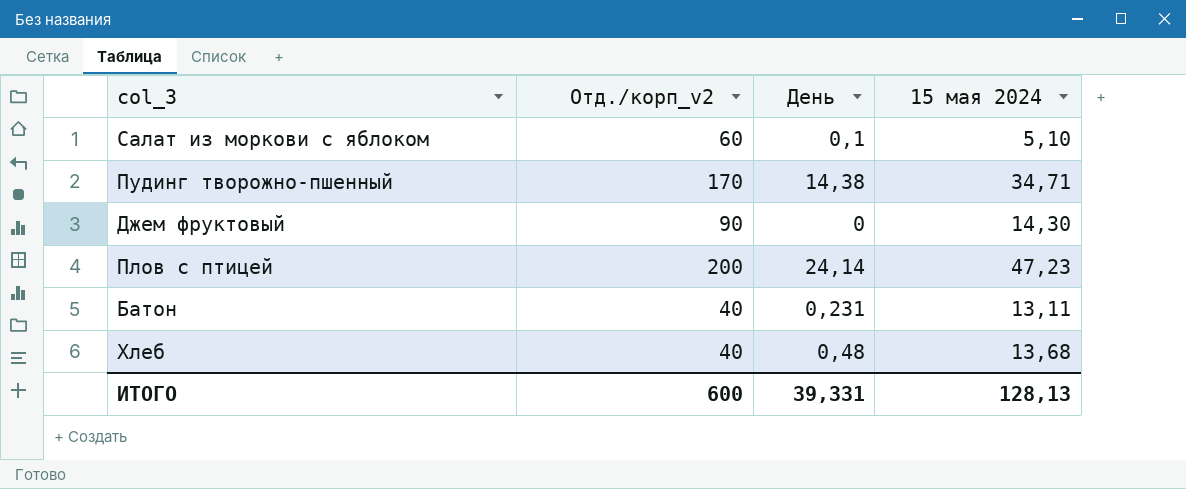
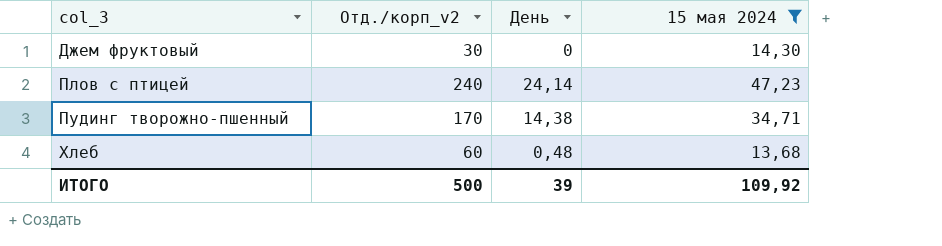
filter: none -> 15 мая 2024 >= 13,68
row order: none -> col_3 ascending
Джем фруктовый | Отд./корп_v2: 90 -> 30
Плов с птицей | Отд./корп_v2: 200 -> 240
Хлеб | Отд./корп_v2: 40 -> 60
ИТОГО | Отд./корп_v2: 600 -> 500
ИТОГО | День: 39,331 -> 39
ИТОГО | 15 мая 2024: 128,13 -> 109,92

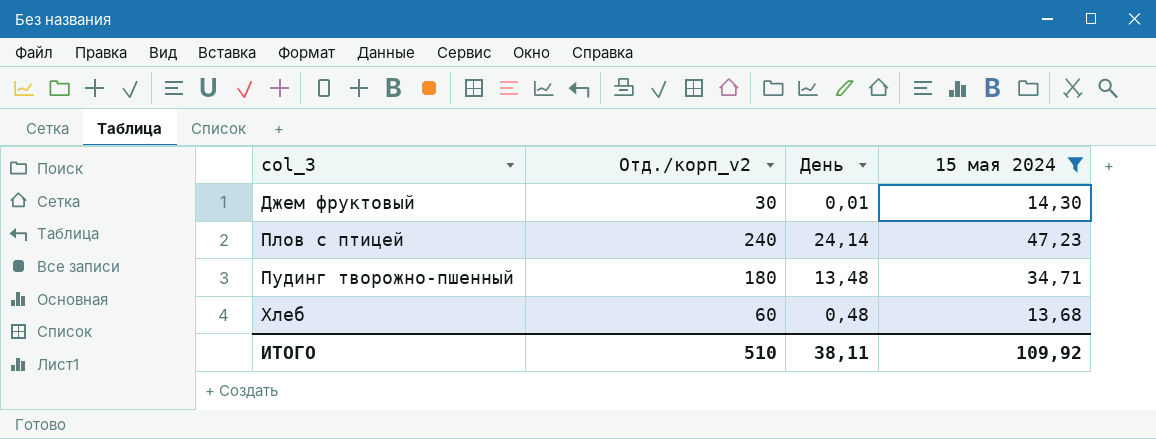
Джем фруктовый | День: 0 -> 0,01
Пудинг творожно-пшенный | Отд./корп_v2: 170 -> 180
Пудинг творожно-пшенный | День: 14,38 -> 13,48
ИТОГО | Отд./корп_v2: 500 -> 510
ИТОГО | День: 39 -> 38,11

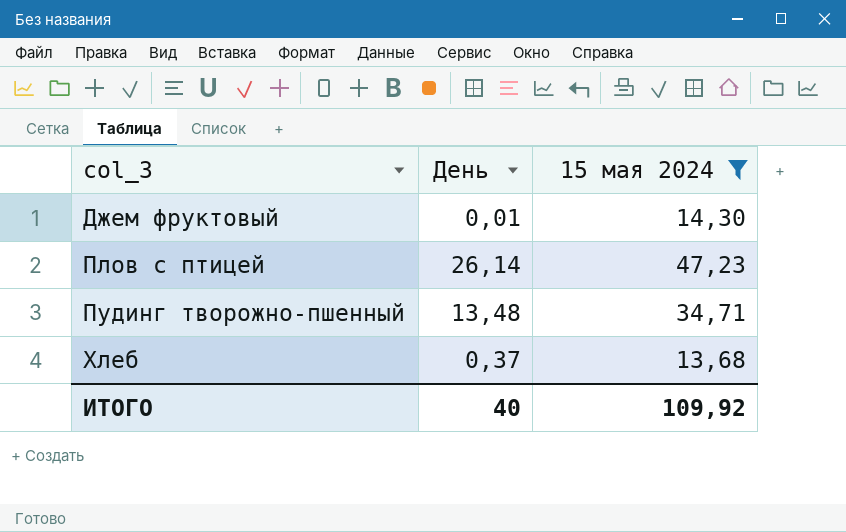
column Отд./корп_v2 | position: 2 -> none
Плов с птицей | День: 24,14 -> 26,14
Хлеб | День: 0,48 -> 0,37
ИТОГО | День: 38,11 -> 40

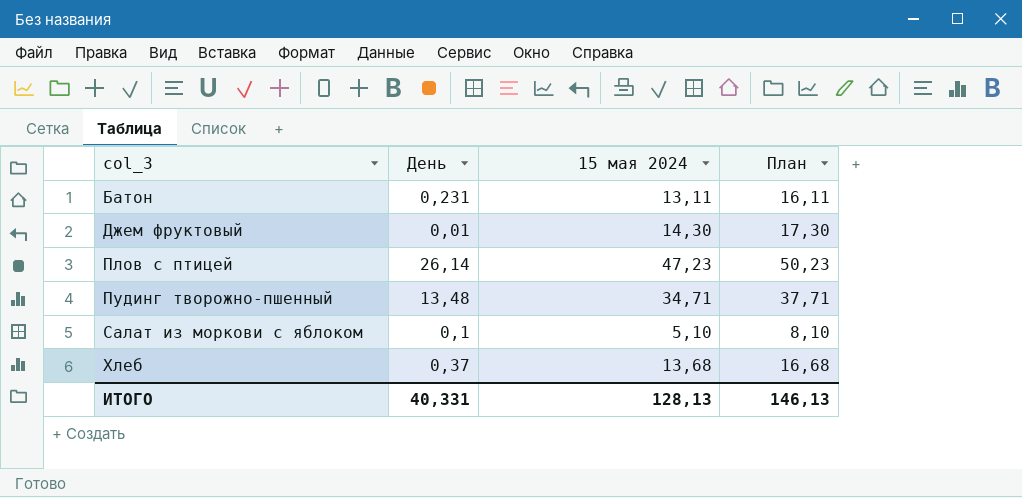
filter: 15 мая 2024 >= 13,68 -> none
column План | formula: none -> [15 мая 2024] + 3
ИТОГО | День: 40 -> 40,331
ИТОГО | 15 мая 2024: 109,92 -> 128,13

